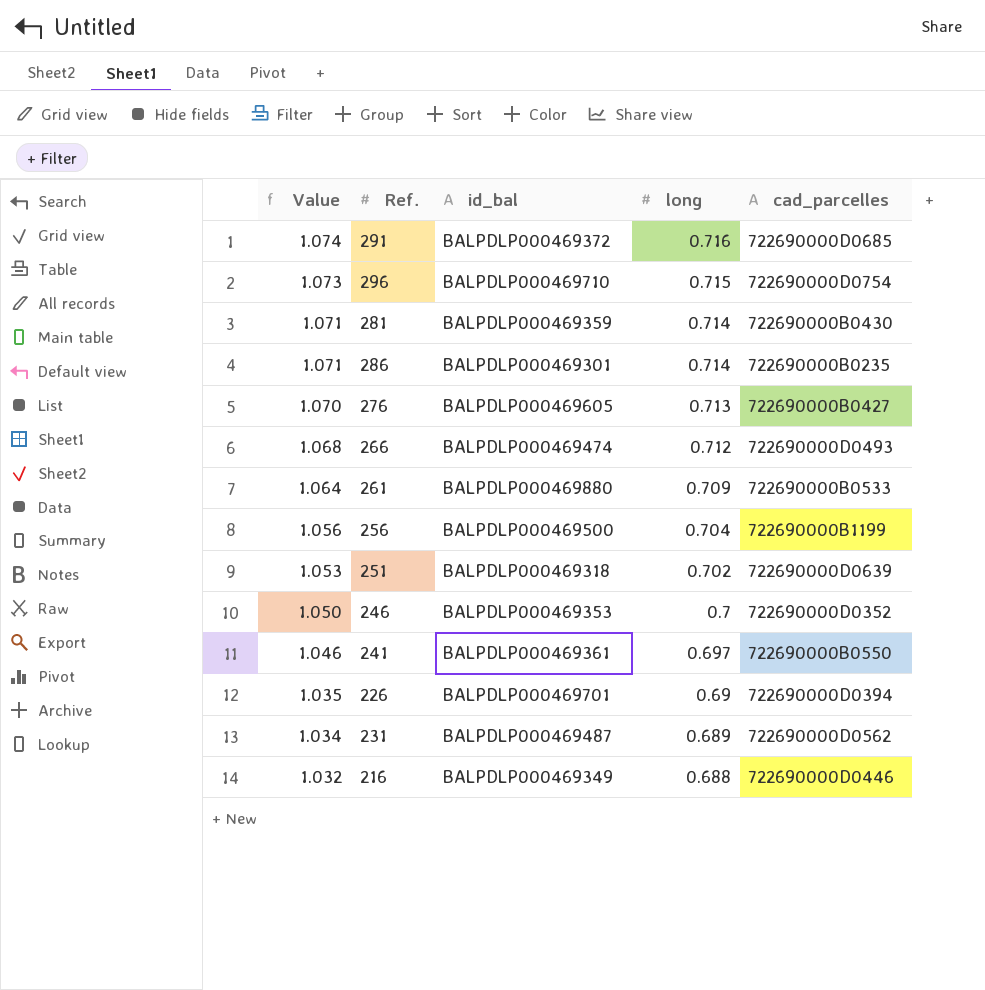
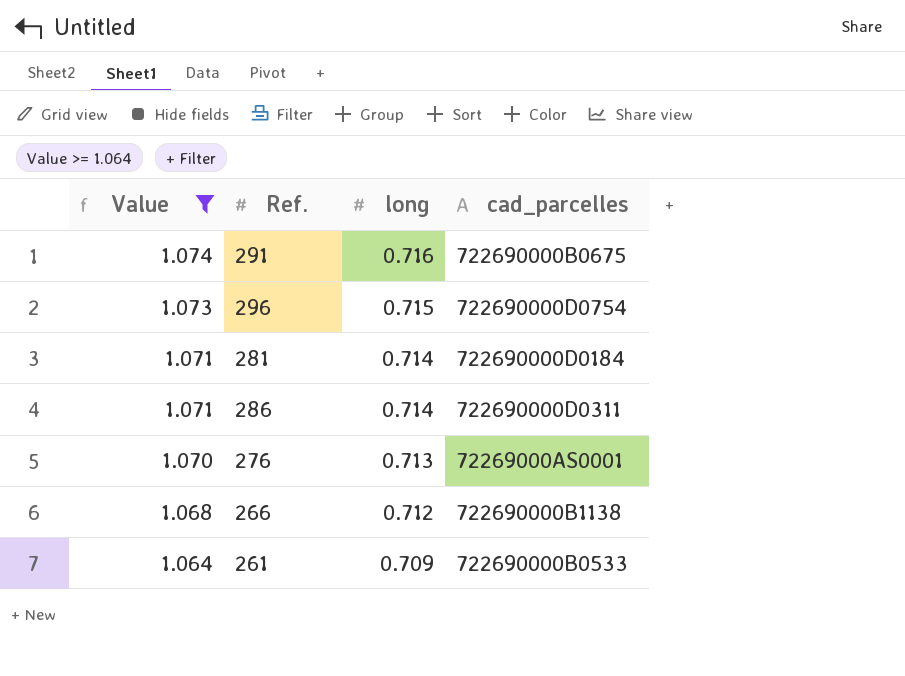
filter: none -> Value >= 1.064
column id_bal | position: 3 -> none
291 | cad_parcelles: 722690000D0685 -> 722690000B0675
281 | cad_parcelles: 722690000B0430 -> 722690000D0184
286 | cad_parcelles: 722690000B0235 -> 722690000D0311
276 | cad_parcelles: 722690000B0427 -> 72269000AS0001
266 | cad_parcelles: 722690000D0493 -> 722690000B1138

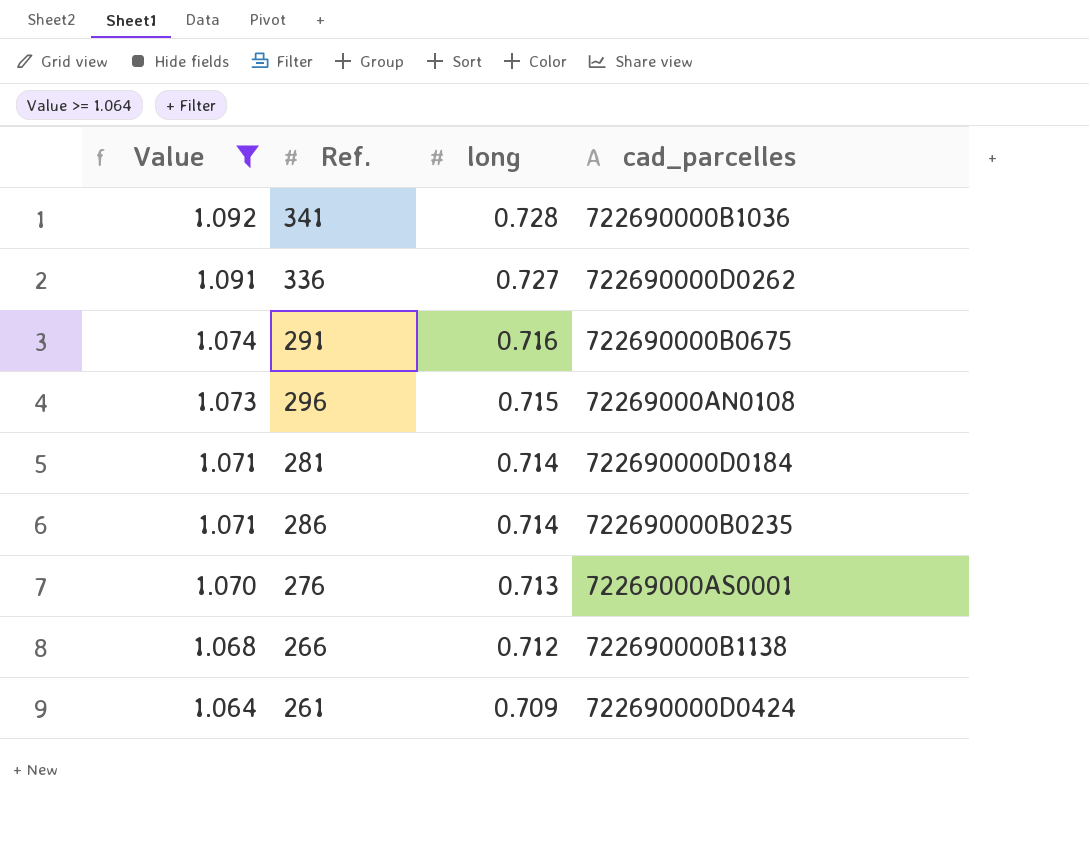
row 341: none -> 1.092 | 0.728 | 722690000B1036
row 336: none -> 1.091 | 0.727 | 722690000D0262
296 | cad_parcelles: 722690000D0754 -> 72269000AN0108
286 | cad_parcelles: 722690000D0311 -> 722690000B0235
261 | cad_parcelles: 722690000B0533 -> 722690000D0424

